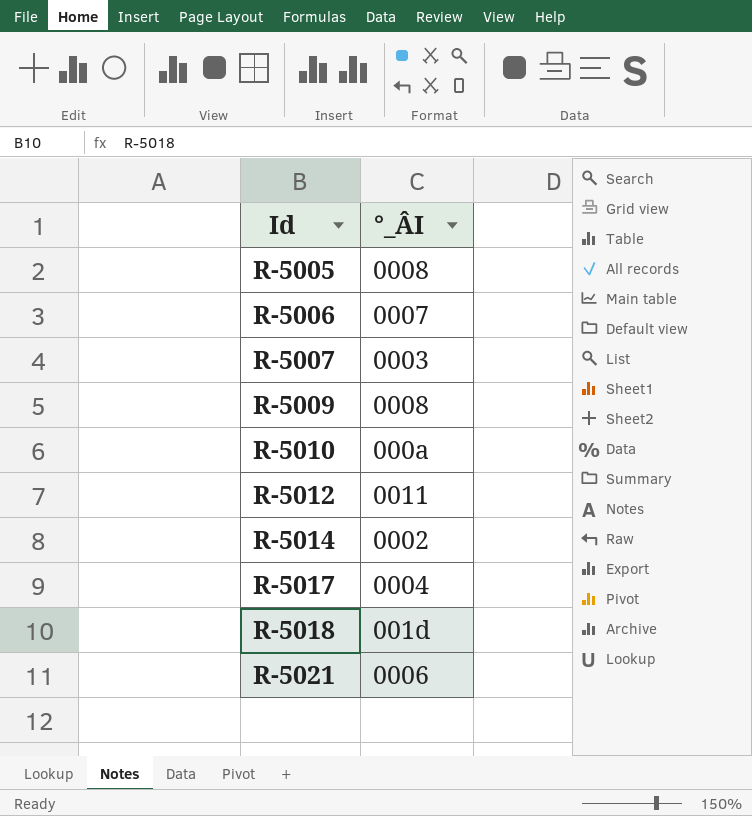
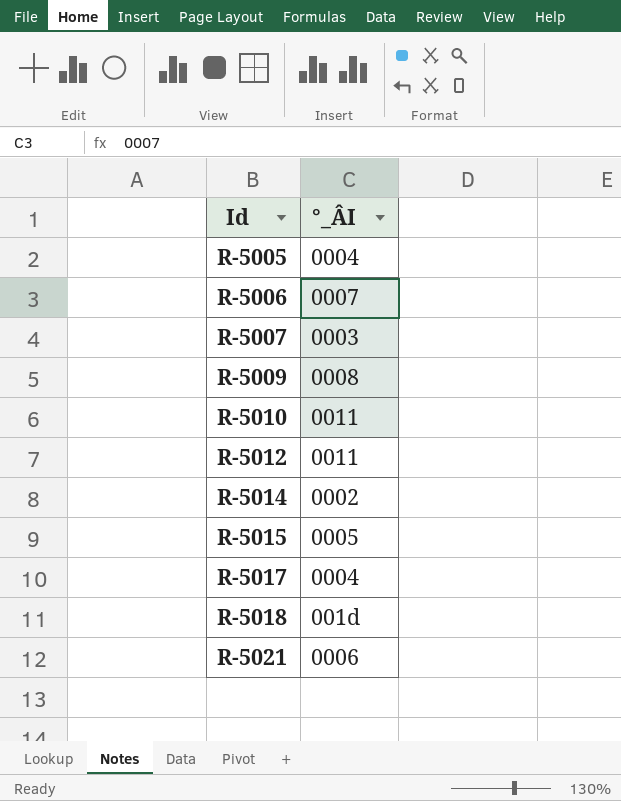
R-5005 | °_ÂI: 0008 -> 0004
R-5010 | °_ÂI: 000a -> 0011
row R-5015: none -> 0005

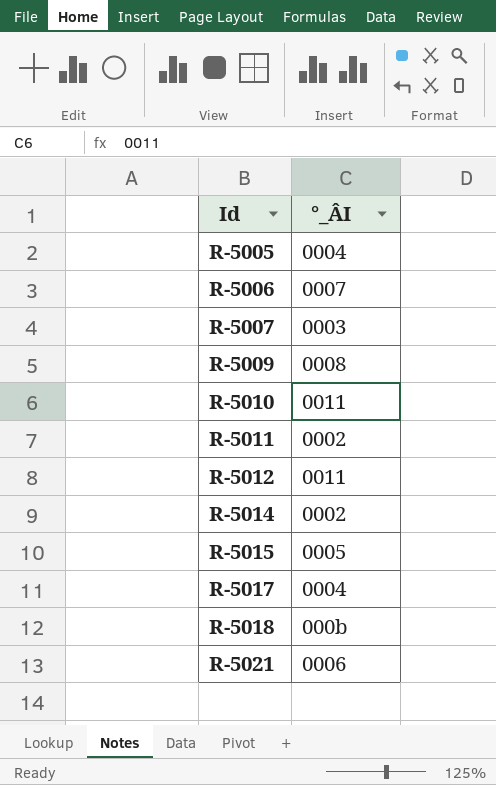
row R-5011: none -> 0002
R-5018 | °_ÂI: 001d -> 000b

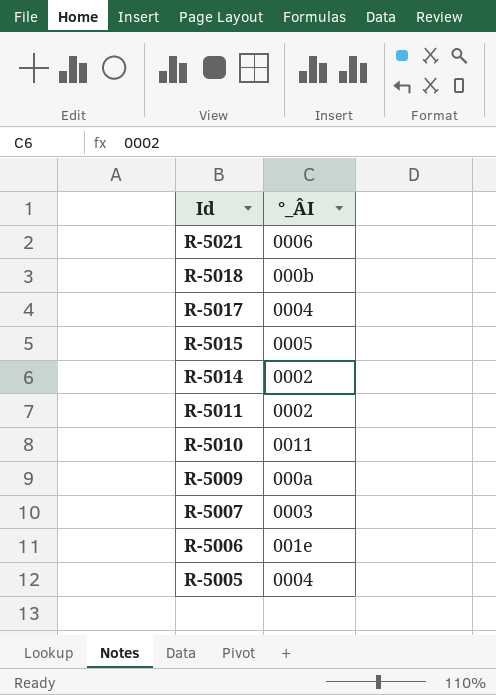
row order: Id ascending -> Id descending
row R-5012: 0011 -> none
R-5009 | °_ÂI: 0008 -> 000a
R-5006 | °_ÂI: 0007 -> 001e

